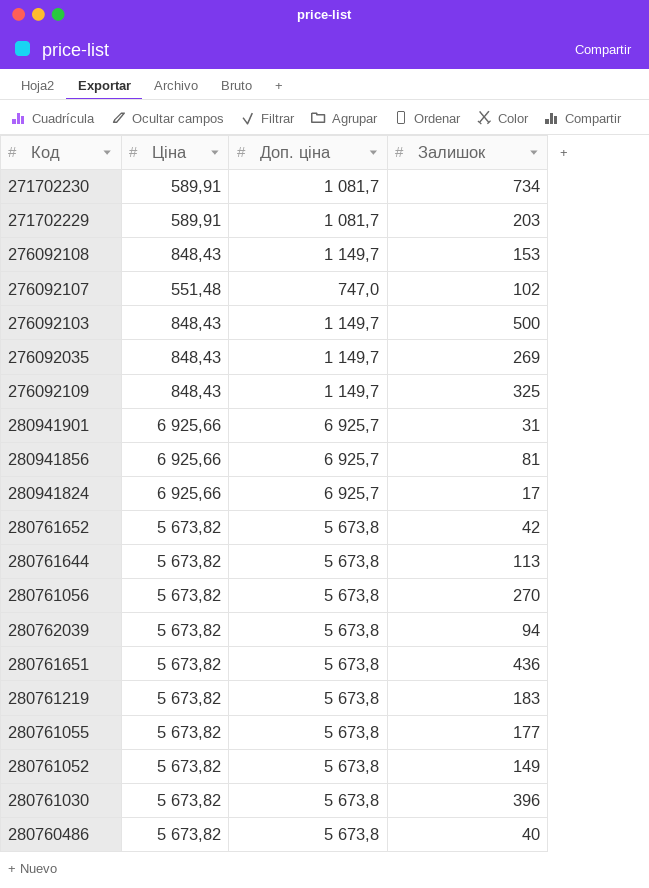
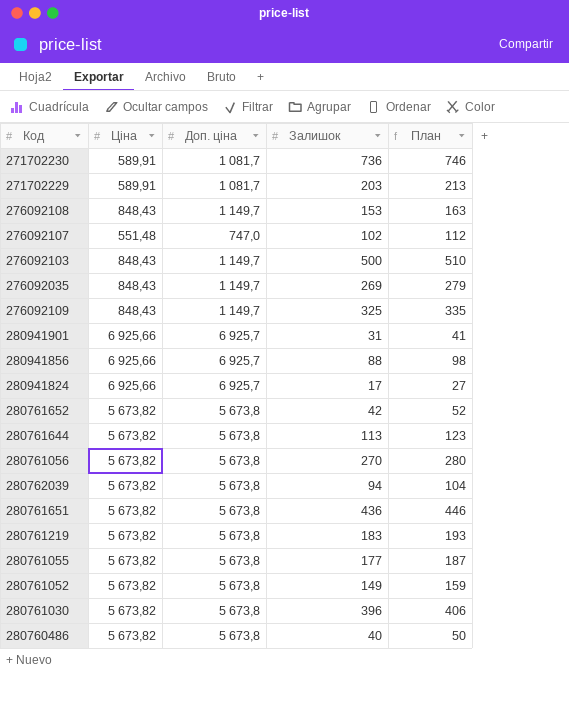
column План | formula: none -> [Залишок] + 10
271702230 | Залишок: 734 -> 736
280941856 | Залишок: 81 -> 88

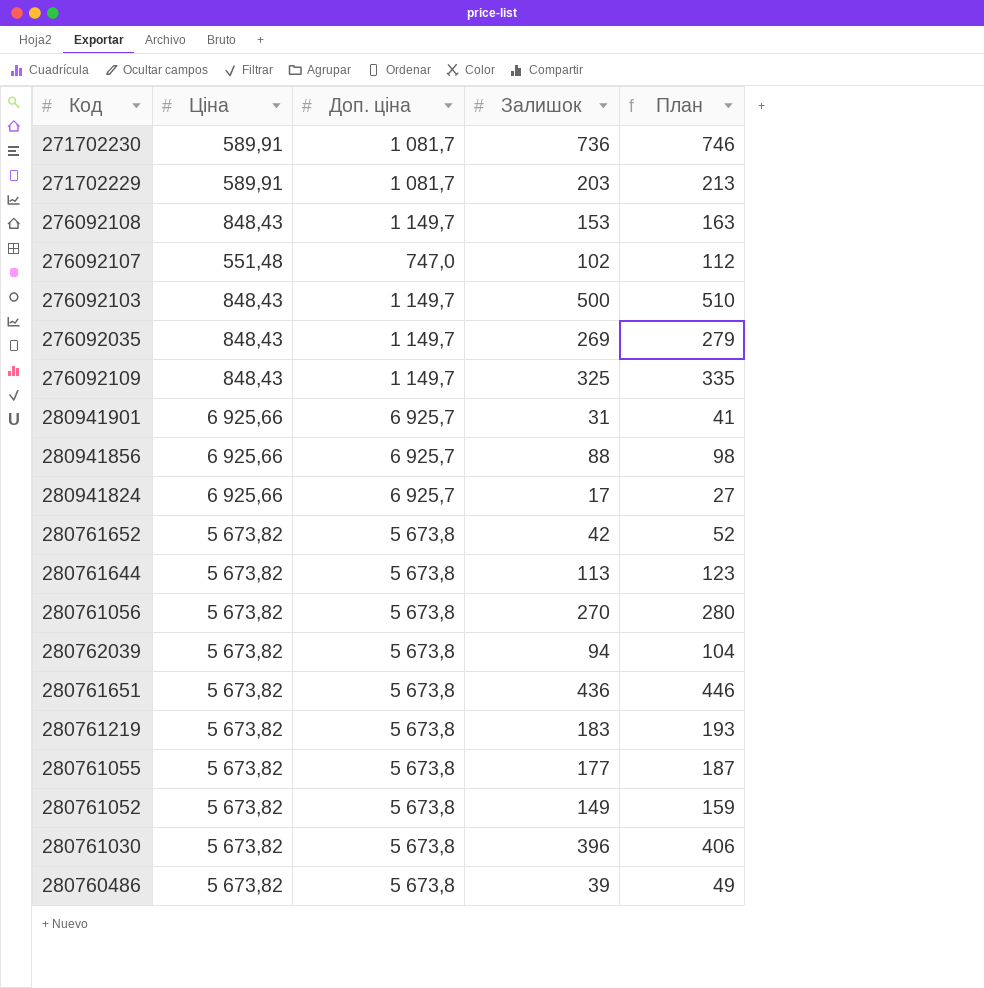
280760486 | Залишок: 40 -> 39
280760486 | План: 50 -> 49

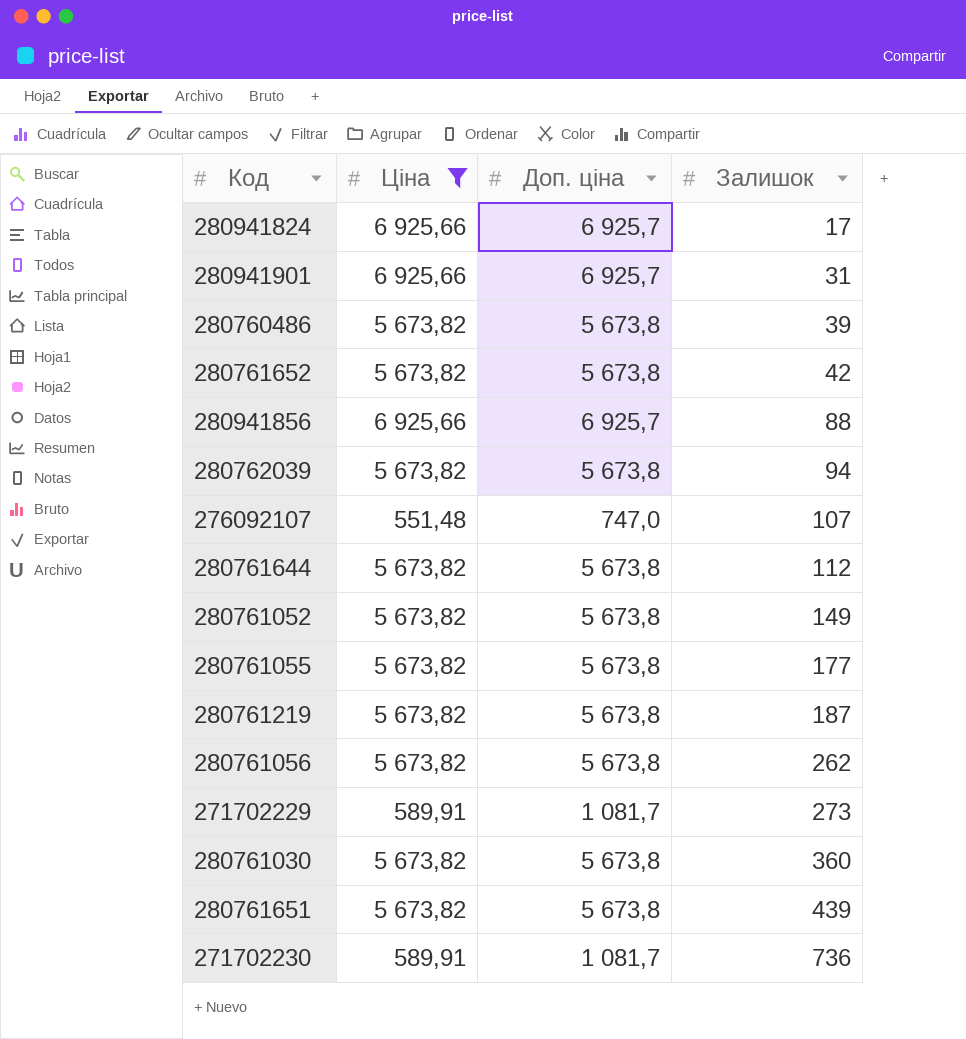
filter: none -> Ціна != 848,43
row order: none -> Залишок ascending
column План | formula: [Залишок] + 10 -> none
276092107 | Залишок: 102 -> 107
280761644 | Залишок: 113 -> 112
280761219 | Залишок: 183 -> 187
280761056 | Залишок: 270 -> 262
271702229 | Залишок: 203 -> 273
280761030 | Залишок: 396 -> 360
280761651 | Залишок: 436 -> 439

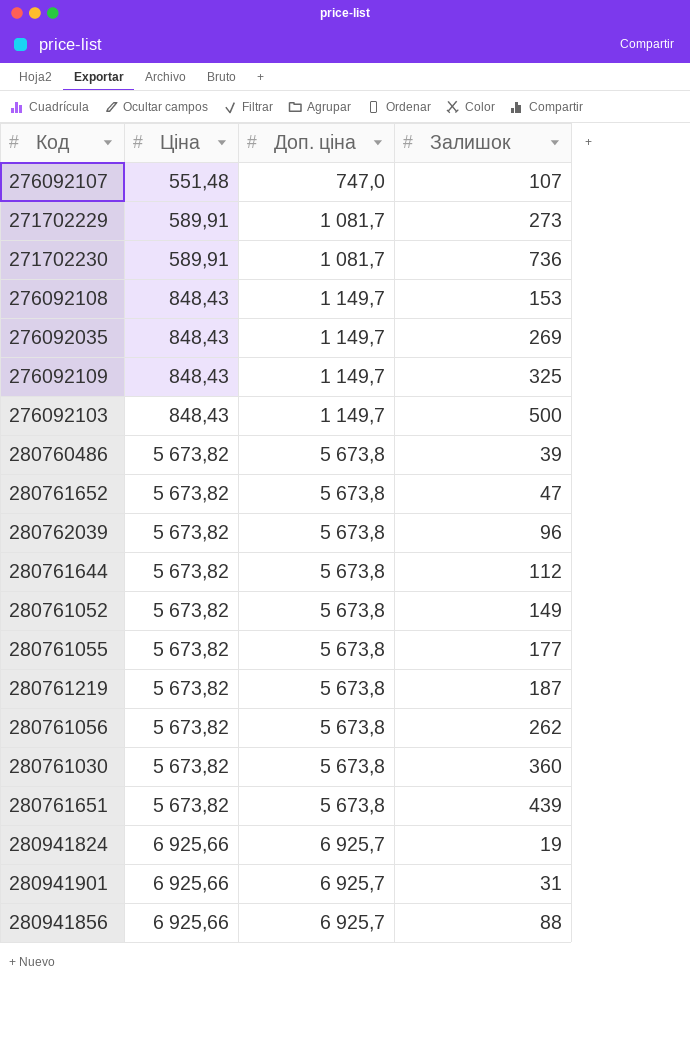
filter: Ціна != 848,43 -> none
row order: Залишок ascending -> Ціна ascending
280761652 | Залишок: 42 -> 47
280762039 | Залишок: 94 -> 96
280941824 | Залишок: 17 -> 19

